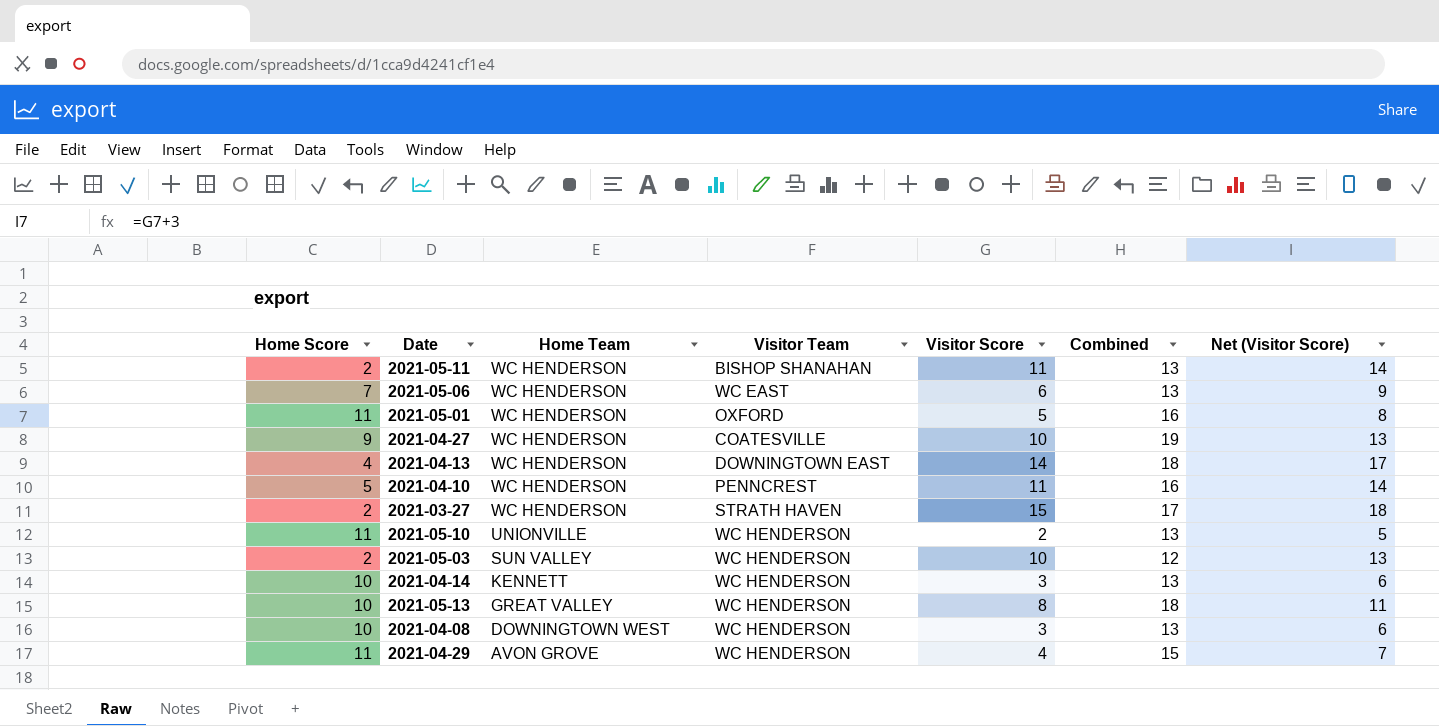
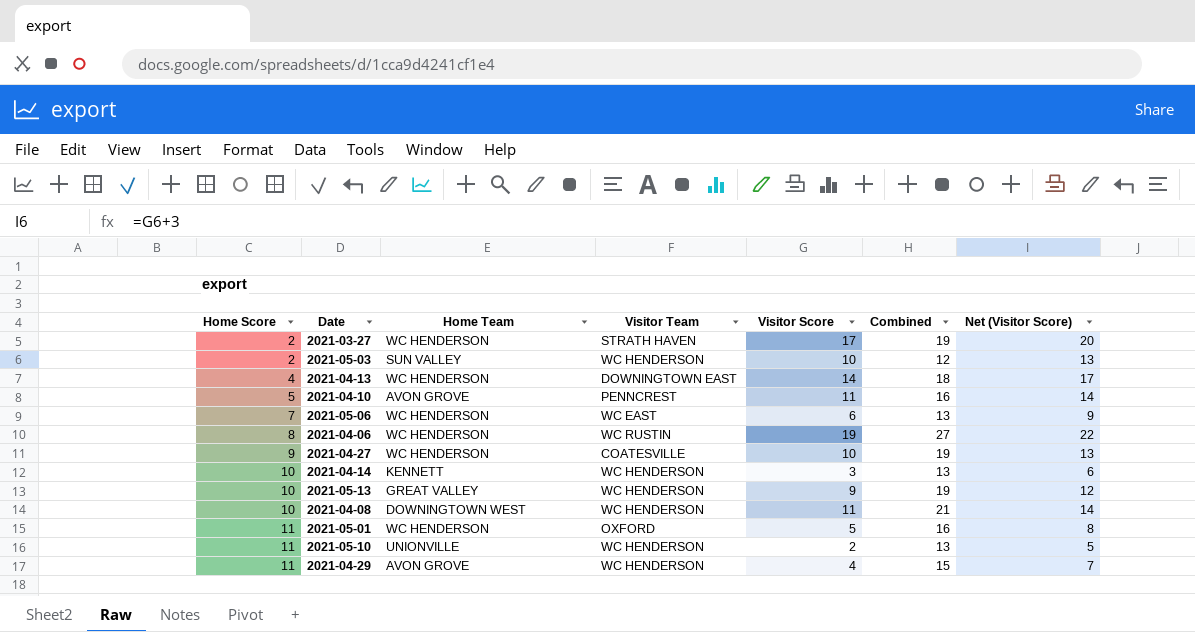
row order: Home Team descending -> Home Score ascending
row 2021-05-11: 2 | WC HENDERSON | BISHOP SHANAHAN | 11 | 13 | 14 -> none
2021-03-27 | Visitor Score: 15 -> 17
2021-03-27 | Combined: 17 -> 19
2021-03-27 | Net (Visitor Score): 18 -> 20
2021-04-10 | Home Team: WC HENDERSON -> AVON GROVE
row 2021-04-06: none -> 8 | WC HENDERSON | WC RUSTIN | 19 | 27 | 22
2021-05-13 | Visitor Score: 8 -> 9
2021-05-13 | Combined: 18 -> 19
2021-05-13 | Net (Visitor Score): 11 -> 12
2021-04-08 | Visitor Score: 3 -> 11
2021-04-08 | Combined: 13 -> 21
2021-04-08 | Net (Visitor Score): 6 -> 14

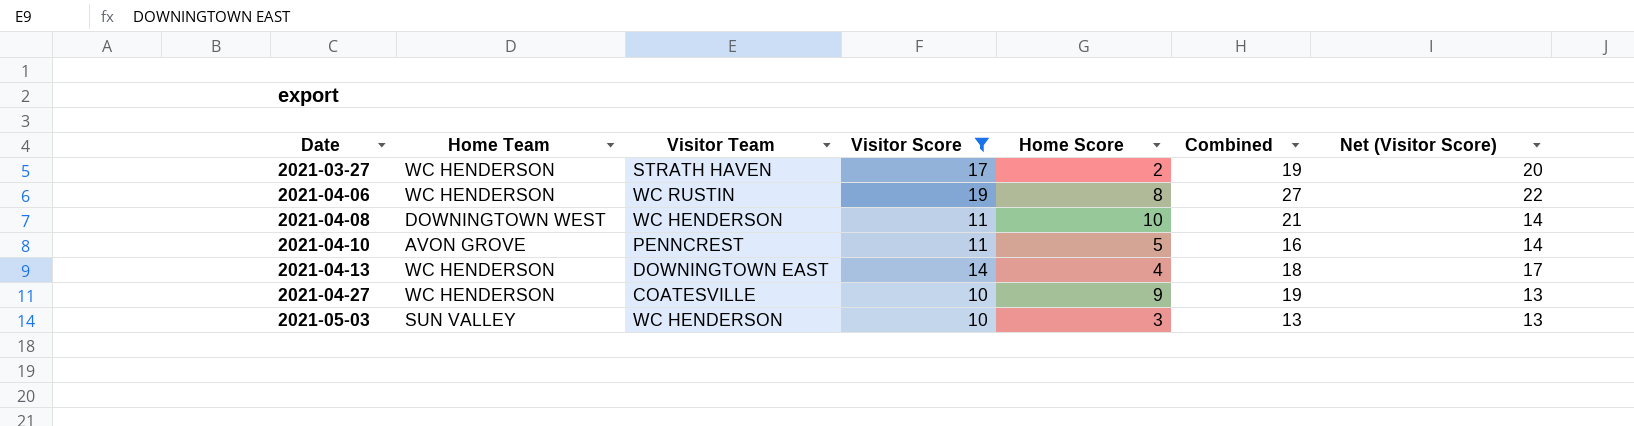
filter: none -> Visitor Score >= 10
row order: Home Score ascending -> Date ascending
column Home Score | position: 1 -> 5
2021-05-03 | Home Score: 2 -> 3
2021-05-03 | Combined: 12 -> 13

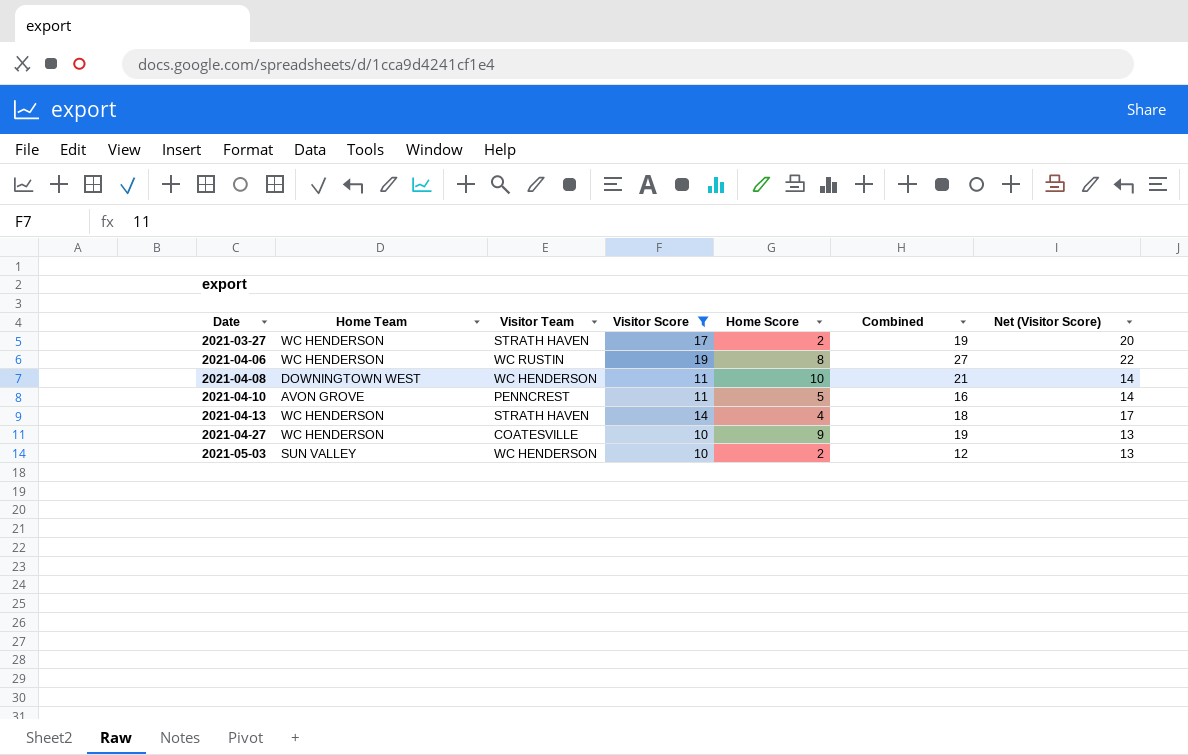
2021-04-13 | Visitor Team: DOWNINGTOWN EAST -> STRATH HAVEN
2021-05-03 | Home Score: 3 -> 2
2021-05-03 | Combined: 13 -> 12

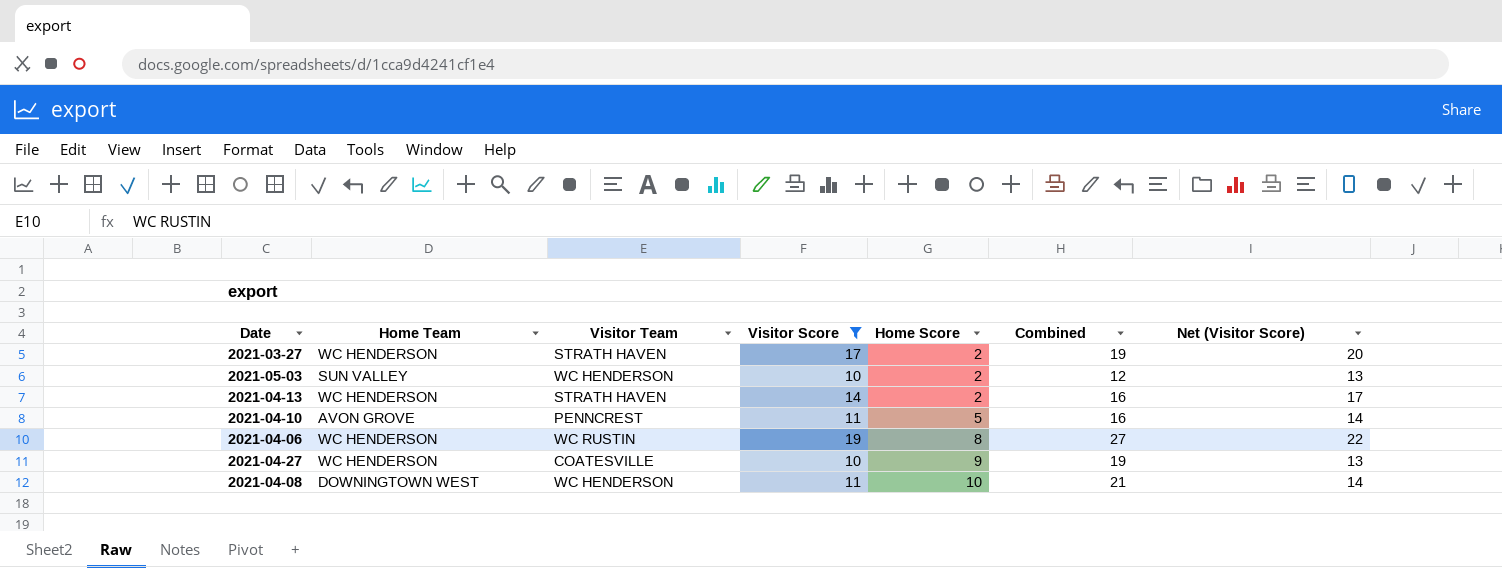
row order: Date ascending -> Home Score ascending
2021-04-13 | Home Score: 4 -> 2
2021-04-13 | Combined: 18 -> 16

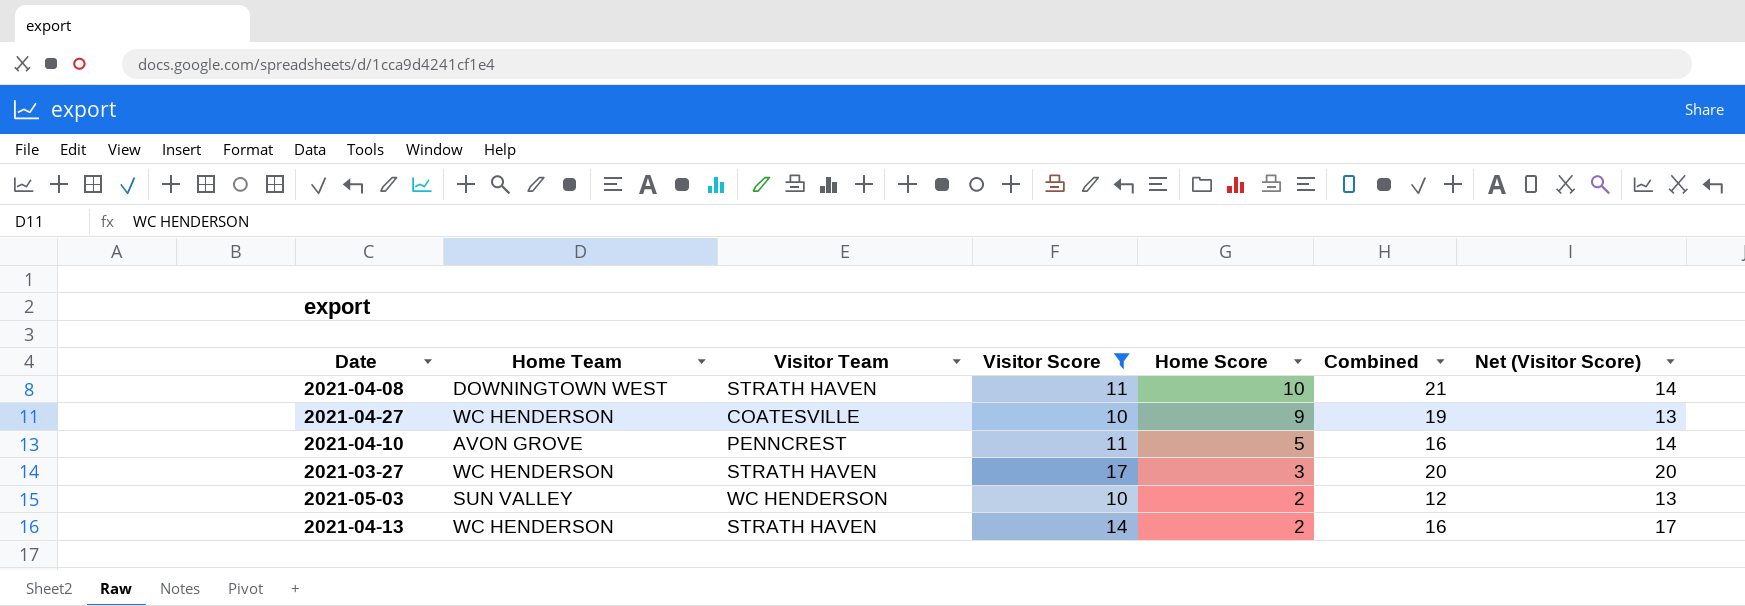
row order: Home Score ascending -> Home Score descending
row 2021-04-06: WC HENDERSON | WC RUSTIN | 19 | 8 | 27 | 22 -> none
2021-04-08 | Visitor Team: WC HENDERSON -> STRATH HAVEN
2021-03-27 | Home Score: 2 -> 3
2021-03-27 | Combined: 19 -> 20

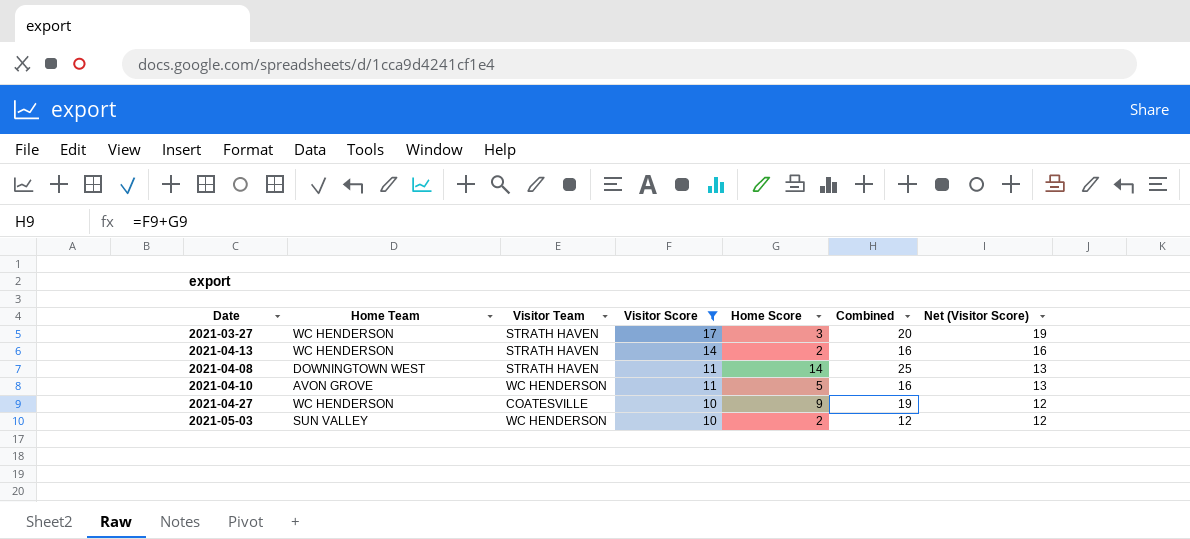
row order: Home Score descending -> Visitor Score descending
column Net (Visitor Score) | formula: [Visitor Score] + 3 -> [Visitor Score] + 2
2021-04-08 | Home Score: 10 -> 14
2021-04-08 | Combined: 21 -> 25
2021-04-10 | Visitor Team: PENNCREST -> WC HENDERSON

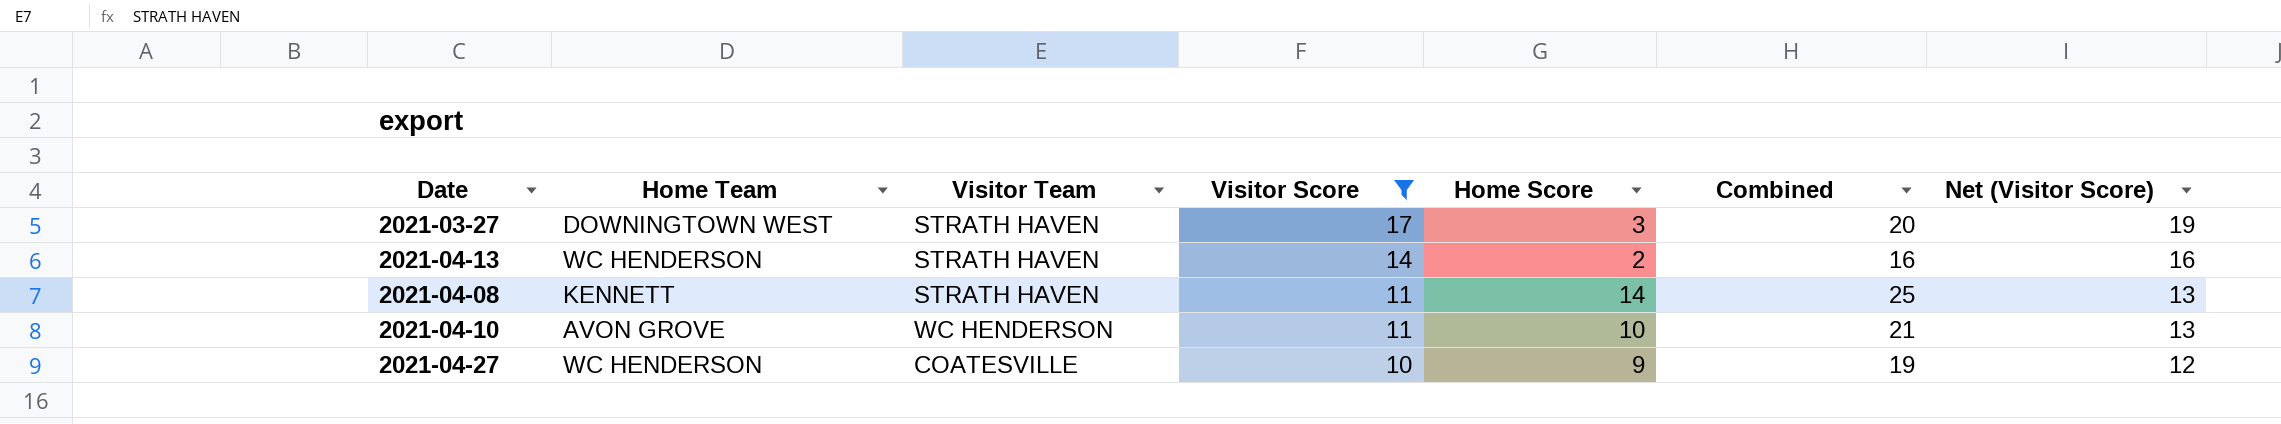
row 2021-05-03: SUN VALLEY | WC HENDERSON | 10 | 2 | 12 | 12 -> none
2021-03-27 | Home Team: WC HENDERSON -> DOWNINGTOWN WEST
2021-04-08 | Home Team: DOWNINGTOWN WEST -> KENNETT
2021-04-10 | Home Score: 5 -> 10
2021-04-10 | Combined: 16 -> 21

